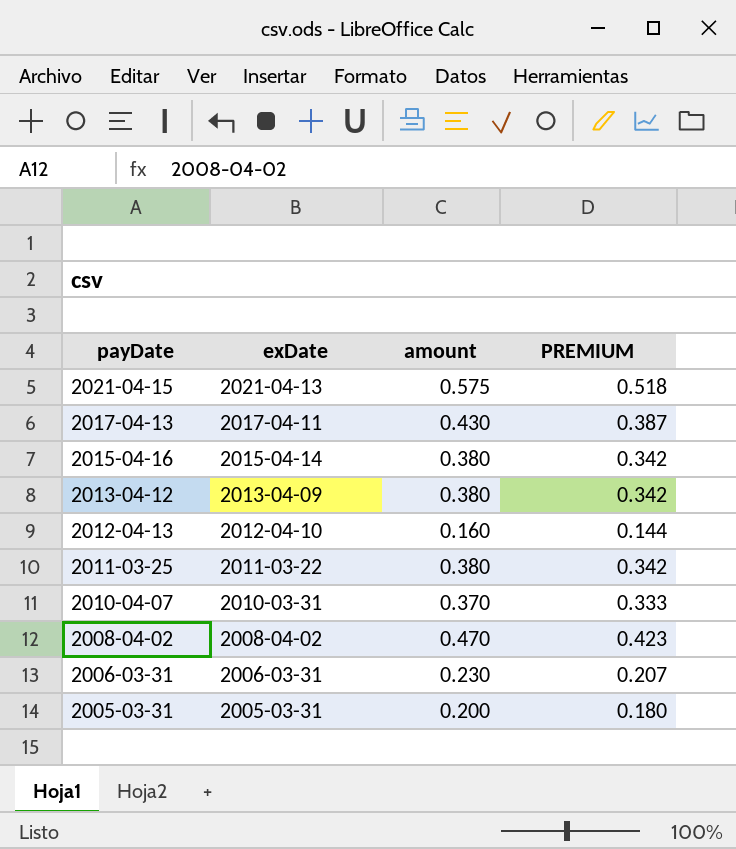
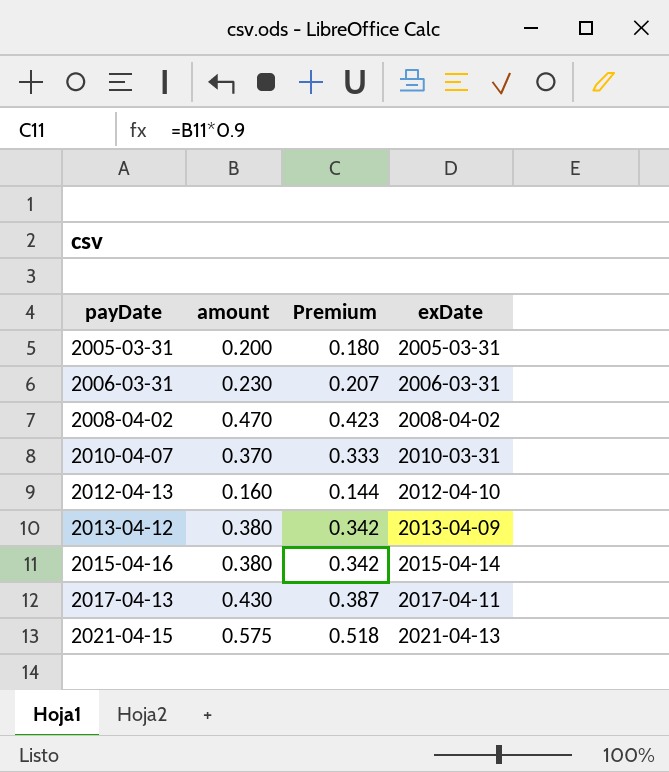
row order: payDate descending -> payDate ascending
column name: PREMIUM -> Premium
column exDate | position: 2 -> 4
row 2011-03-25: 2011-03-22 | 0.380 | 0.342 -> none

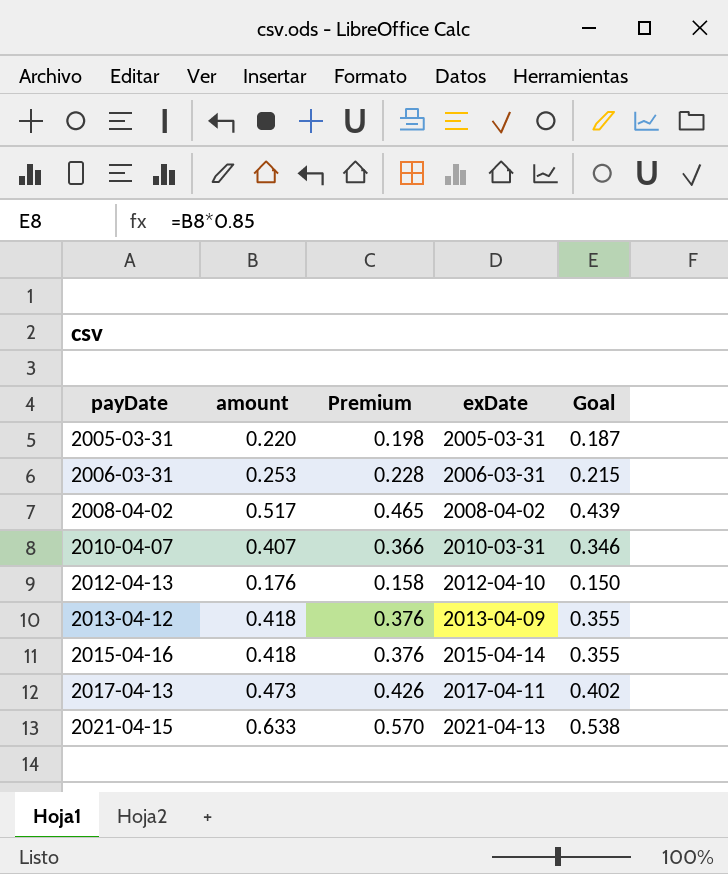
column Goal | formula: none -> [amount] * 0.85
2005-03-31 | amount: 0.200 -> 0.220
2005-03-31 | Premium: 0.180 -> 0.198
2006-03-31 | amount: 0.230 -> 0.253
2006-03-31 | Premium: 0.207 -> 0.228
2008-04-02 | amount: 0.470 -> 0.517
2008-04-02 | Premium: 0.423 -> 0.465
2010-04-07 | amount: 0.370 -> 0.407
2010-04-07 | Premium: 0.333 -> 0.366
2012-04-13 | amount: 0.160 -> 0.176
2012-04-13 | Premium: 0.144 -> 0.158
2013-04-12 | amount: 0.380 -> 0.418
2013-04-12 | Premium: 0.342 -> 0.376
2015-04-16 | amount: 0.380 -> 0.418
2015-04-16 | Premium: 0.342 -> 0.376
2017-04-13 | amount: 0.430 -> 0.473
2017-04-13 | Premium: 0.387 -> 0.426
2021-04-15 | amount: 0.575 -> 0.633
2021-04-15 | Premium: 0.518 -> 0.570

